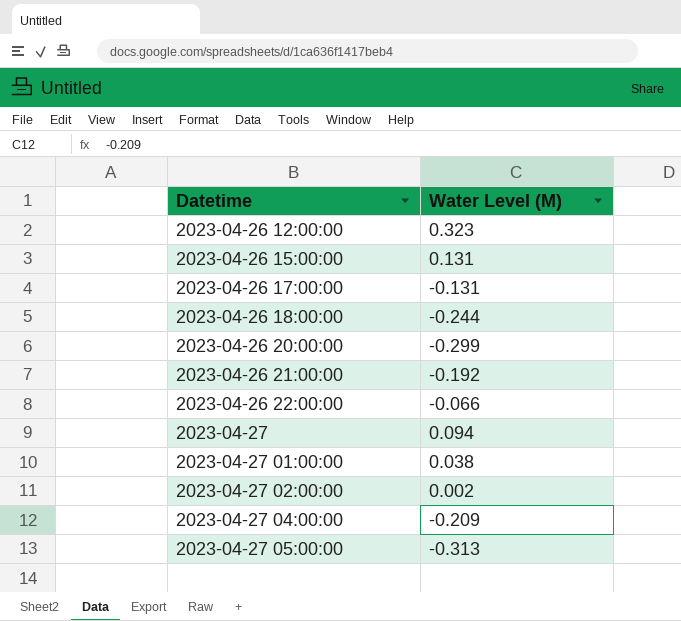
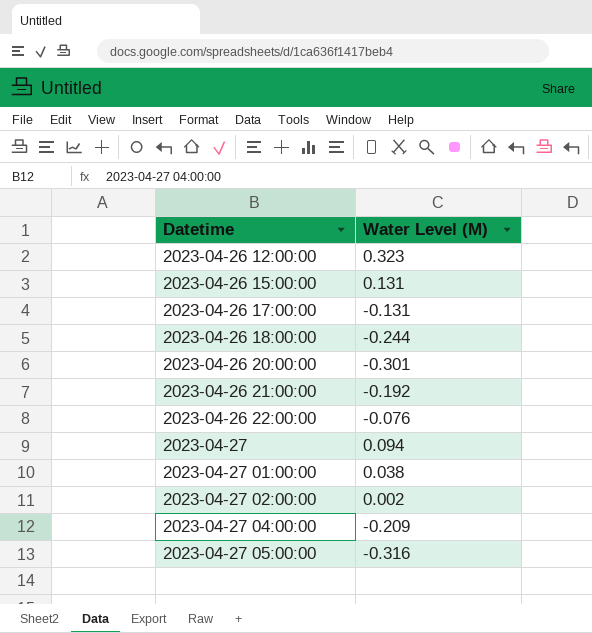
2023-04-26 20:00:00 | Water Level (M): -0.299 -> -0.301
2023-04-26 22:00:00 | Water Level (M): -0.066 -> -0.076
2023-04-27 05:00:00 | Water Level (M): -0.313 -> -0.316

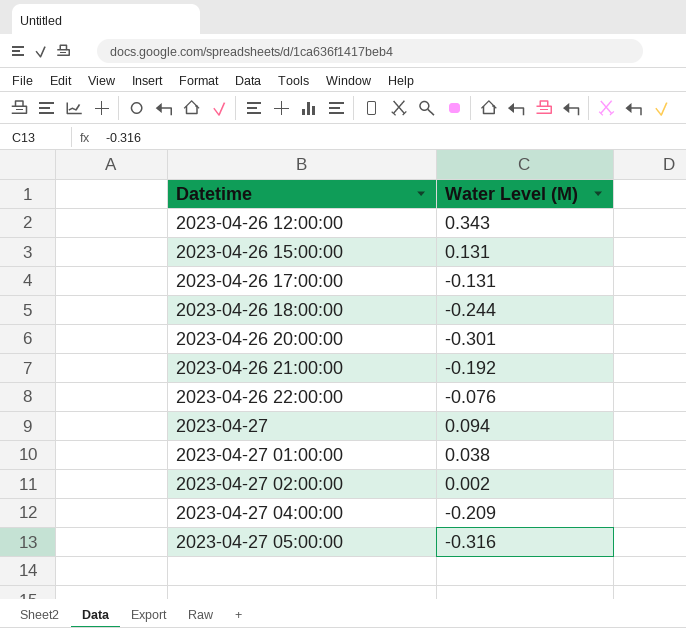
2023-04-26 12:00:00 | Water Level (M): 0.323 -> 0.343

